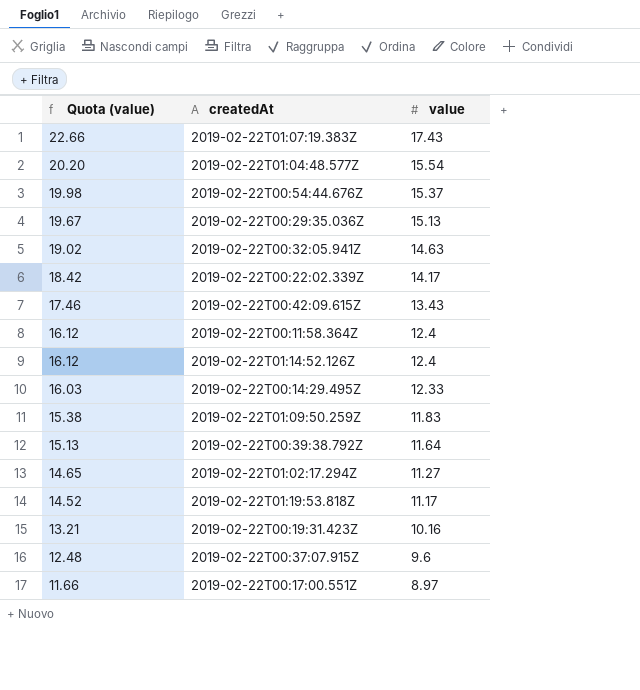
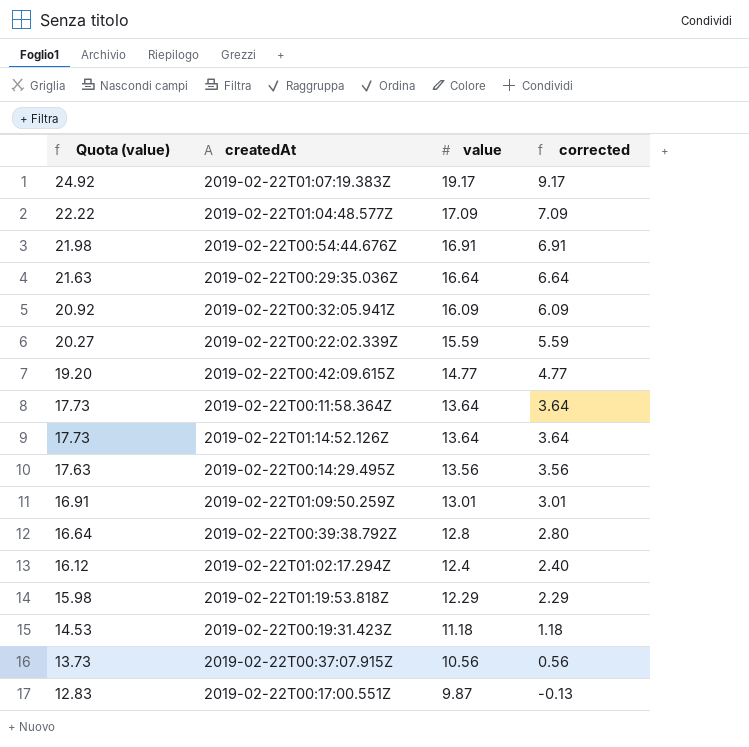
column corrected | formula: none -> [value] - 10
2019-02-22T01:07:19.383Z | Quota (value): 22.66 -> 24.92
2019-02-22T01:07:19.383Z | value: 17.43 -> 19.17
2019-02-22T01:04:48.577Z | Quota (value): 20.20 -> 22.22
2019-02-22T01:04:48.577Z | value: 15.54 -> 17.09
2019-02-22T00:54:44.676Z | Quota (value): 19.98 -> 21.98
2019-02-22T00:54:44.676Z | value: 15.37 -> 16.91
2019-02-22T00:29:35.036Z | Quota (value): 19.67 -> 21.63
2019-02-22T00:29:35.036Z | value: 15.13 -> 16.64
2019-02-22T00:32:05.941Z | Quota (value): 19.02 -> 20.92
2019-02-22T00:32:05.941Z | value: 14.63 -> 16.09
2019-02-22T00:22:02.339Z | Quota (value): 18.42 -> 20.27
2019-02-22T00:22:02.339Z | value: 14.17 -> 15.59
2019-02-22T00:42:09.615Z | Quota (value): 17.46 -> 19.20
2019-02-22T00:42:09.615Z | value: 13.43 -> 14.77
2019-02-22T00:11:58.364Z | Quota (value): 16.12 -> 17.73
2019-02-22T00:11:58.364Z | value: 12.4 -> 13.64
2019-02-22T01:14:52.126Z | Quota (value): 16.12 -> 17.73
2019-02-22T01:14:52.126Z | value: 12.4 -> 13.64
2019-02-22T00:14:29.495Z | Quota (value): 16.03 -> 17.63
2019-02-22T00:14:29.495Z | value: 12.33 -> 13.56
2019-02-22T01:09:50.259Z | Quota (value): 15.38 -> 16.91
2019-02-22T01:09:50.259Z | value: 11.83 -> 13.01
2019-02-22T00:39:38.792Z | Quota (value): 15.13 -> 16.64
2019-02-22T00:39:38.792Z | value: 11.64 -> 12.8
2019-02-22T01:02:17.294Z | Quota (value): 14.65 -> 16.12
2019-02-22T01:02:17.294Z | value: 11.27 -> 12.4
2019-02-22T01:19:53.818Z | Quota (value): 14.52 -> 15.98
2019-02-22T01:19:53.818Z | value: 11.17 -> 12.29
2019-02-22T00:19:31.423Z | Quota (value): 13.21 -> 14.53
2019-02-22T00:19:31.423Z | value: 10.16 -> 11.18
2019-02-22T00:37:07.915Z | Quota (value): 12.48 -> 13.73
2019-02-22T00:37:07.915Z | value: 9.6 -> 10.56
2019-02-22T00:17:00.551Z | Quota (value): 11.66 -> 12.83
2019-02-22T00:17:00.551Z | value: 8.97 -> 9.87

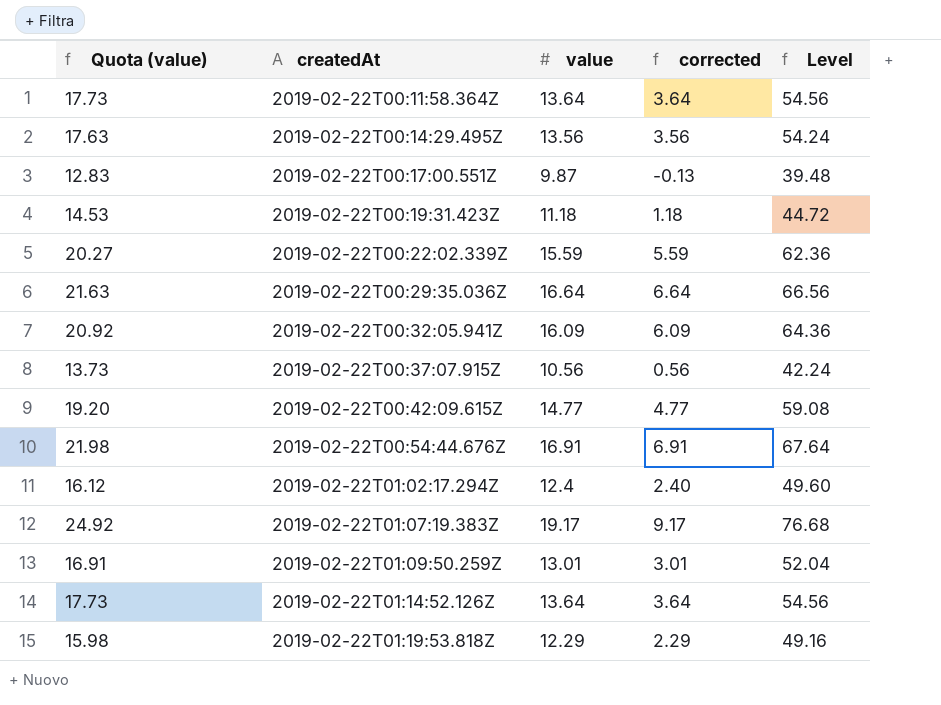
row order: Quota (value) descending -> createdAt ascending
column Level | formula: none -> [value] * 4
row 2019-02-22T01:04:48.577Z: 22.22 | 17.09 | 7.09 -> none
row 2019-02-22T00:39:38.792Z: 16.64 | 12.8 | 2.80 -> none

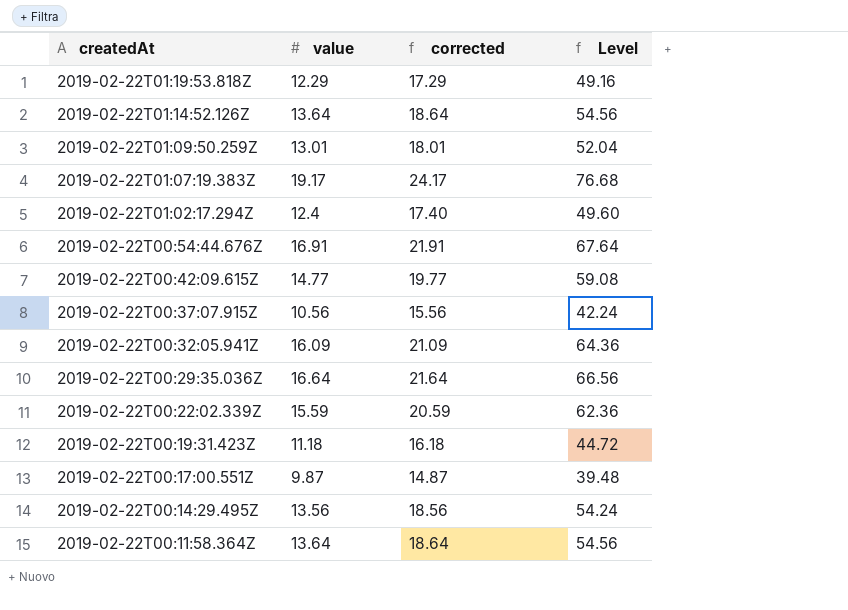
row order: createdAt ascending -> createdAt descending
column Quota (value) | formula: [value] * 1.3 -> none
column corrected | formula: [value] - 10 -> [value] + 5

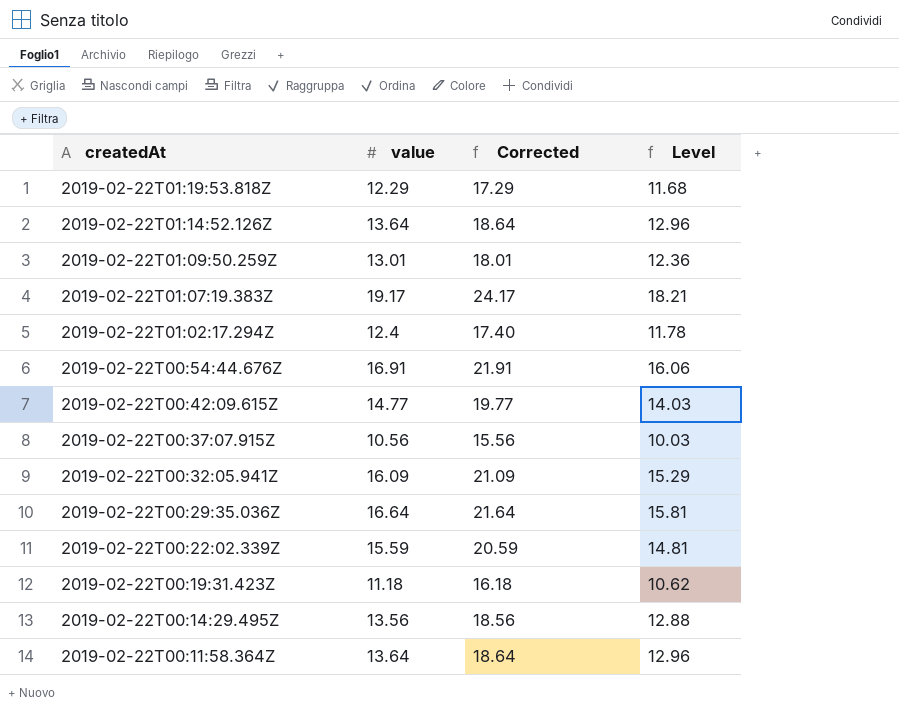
column name: corrected -> Corrected
column Level | formula: [value] * 4 -> [value] * 0.95
row 2019-02-22T00:17:00.551Z: 9.87 | 14.87 | 39.48 -> none

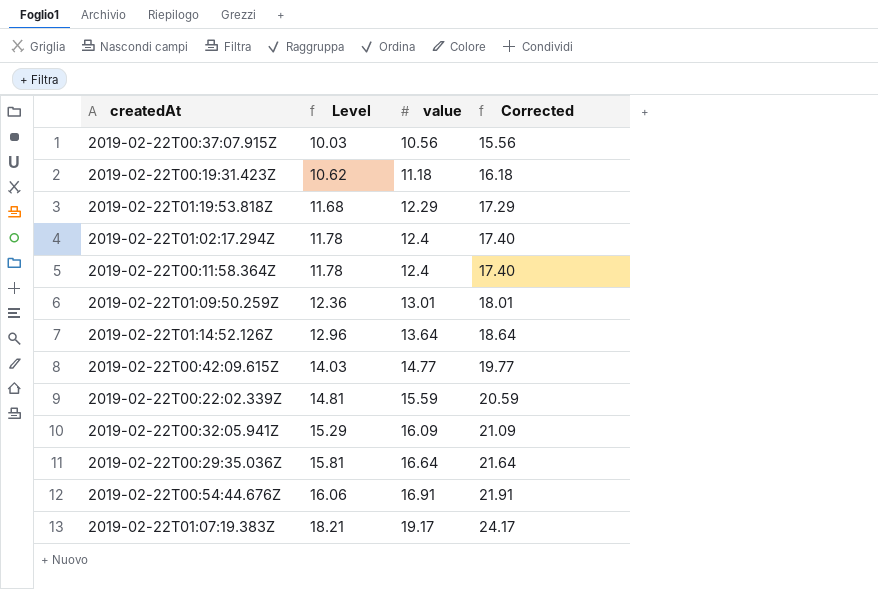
row order: createdAt descending -> Level ascending
column Level | position: 4 -> 2
row 2019-02-22T00:14:29.495Z: 13.56 | 18.56 | 12.88 -> none
2019-02-22T00:11:58.364Z | Level: 12.96 -> 11.78
2019-02-22T00:11:58.364Z | value: 13.64 -> 12.4
2019-02-22T00:11:58.364Z | Corrected: 18.64 -> 17.40

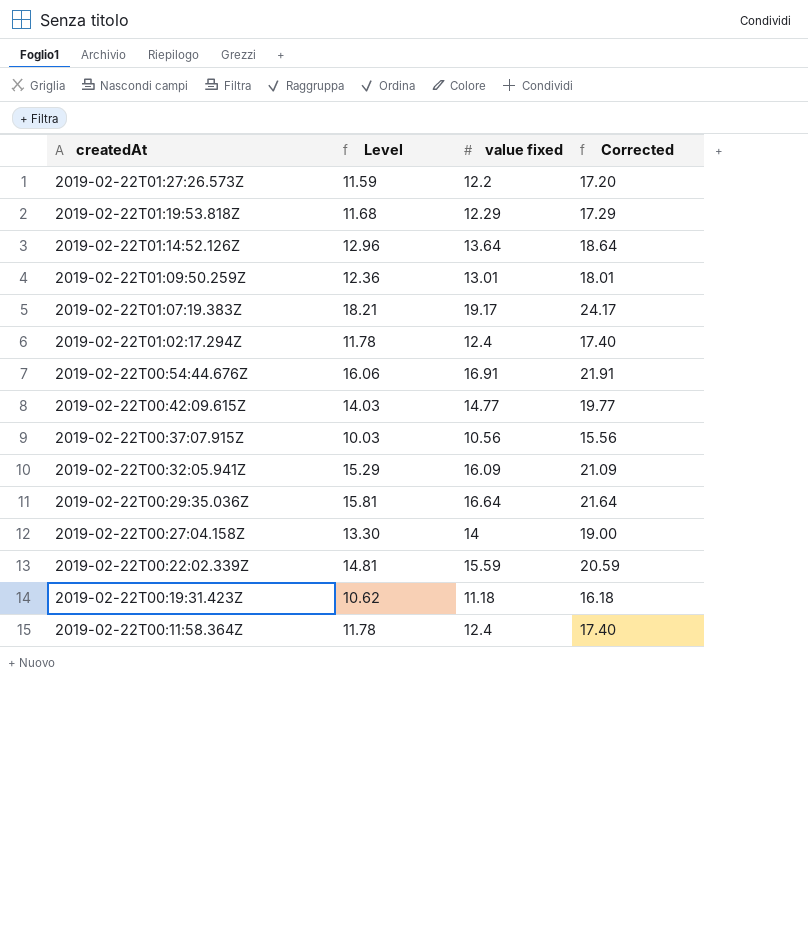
row order: Level ascending -> createdAt descending
column name: value -> value fixed
row 2019-02-22T01:27:26.573Z: none -> 11.59 | 12.2 | 17.20
row 2019-02-22T00:27:04.158Z: none -> 13.30 | 14 | 19.00

